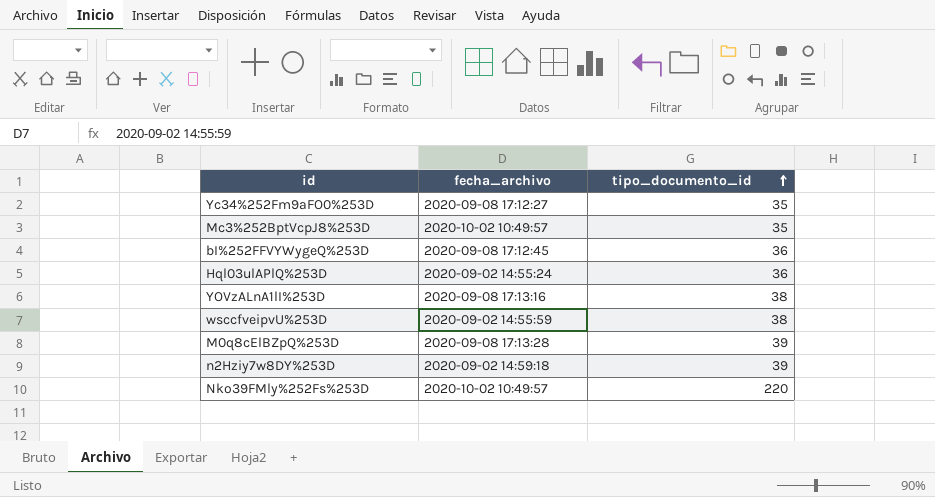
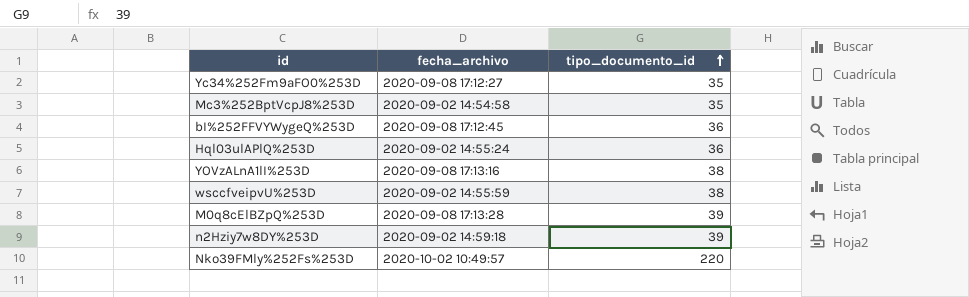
Mc3%252BptVcpJ8%253D | fecha_archivo: 2020-10-02 10:49:57 -> 2020-09-02 14:54:58

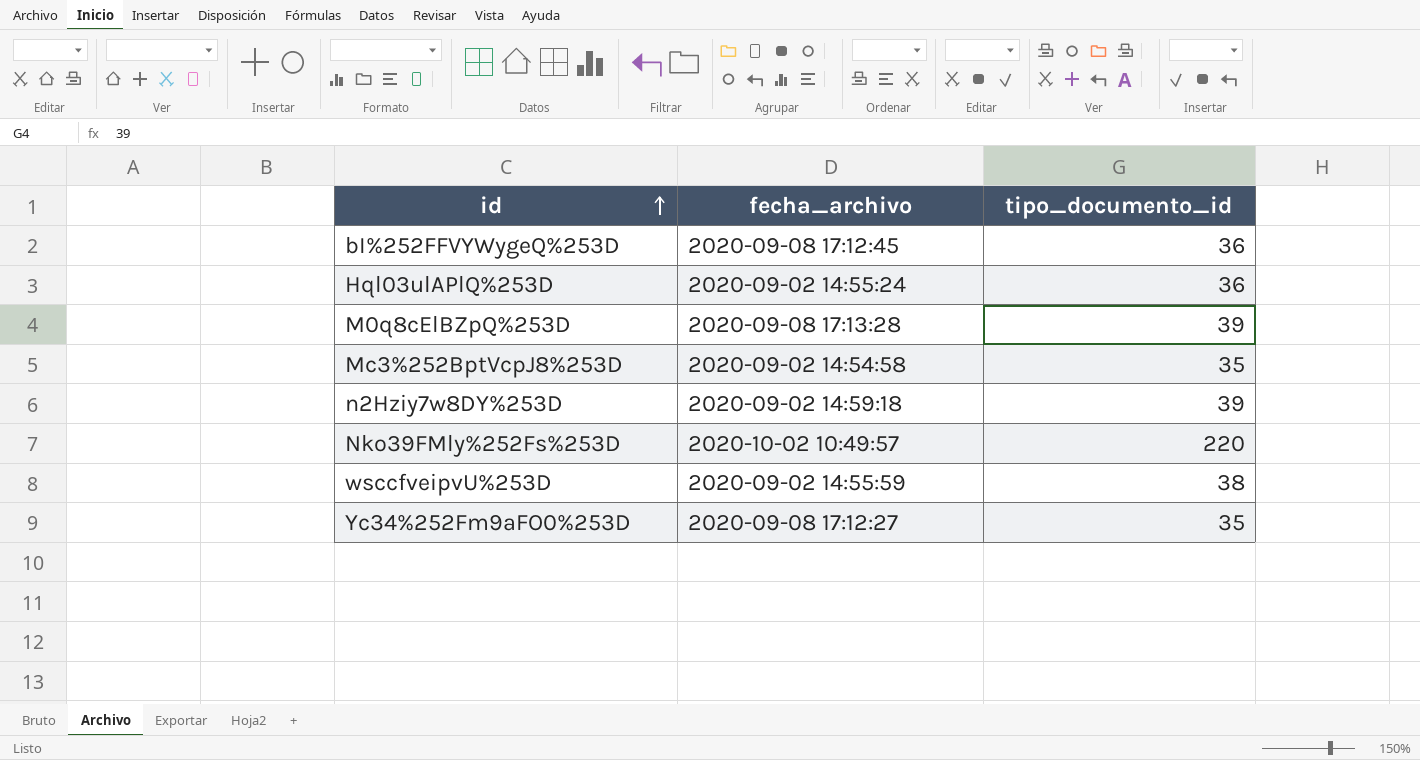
row order: tipo_documento_id ascending -> id ascending
row YOVzALnA1lI%253D: 2020-09-08 17:13:16 | 38 -> none

